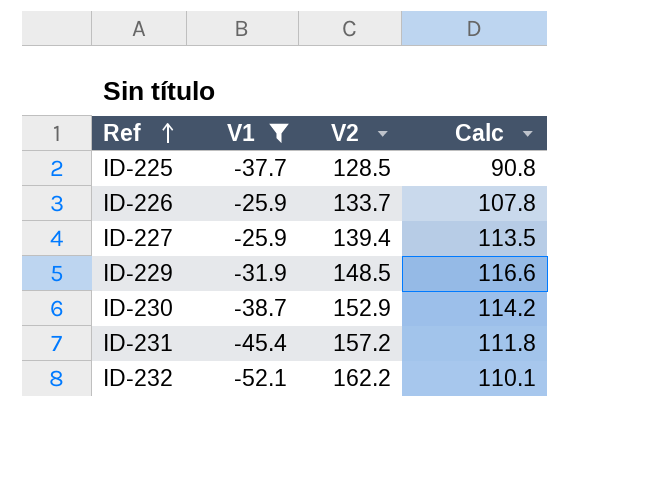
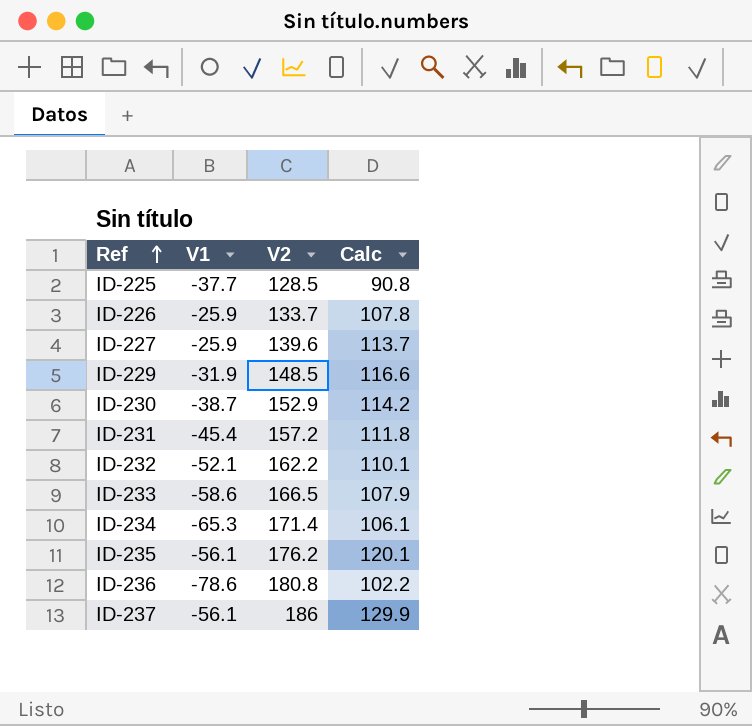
filter: V1 >= -52.1 -> none
ID-227 | V2: 139.4 -> 139.6
ID-227 | Calc: 113.5 -> 113.7

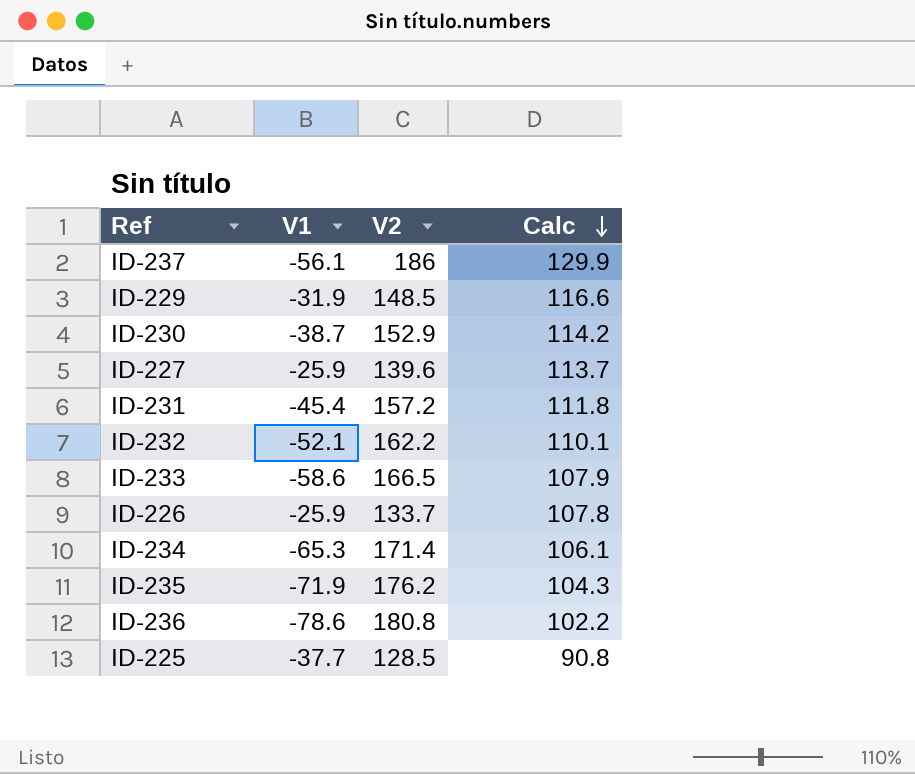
row order: Ref ascending -> Calc descending
ID-235 | V1: -56.1 -> -71.9
ID-235 | Calc: 120.1 -> 104.3

